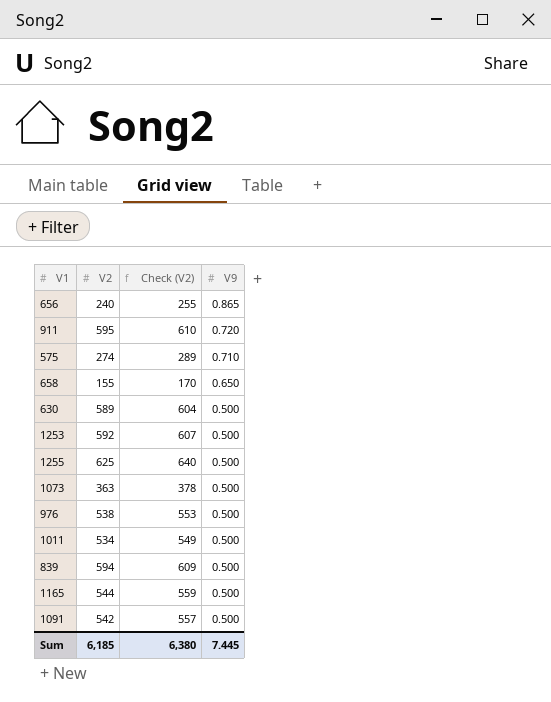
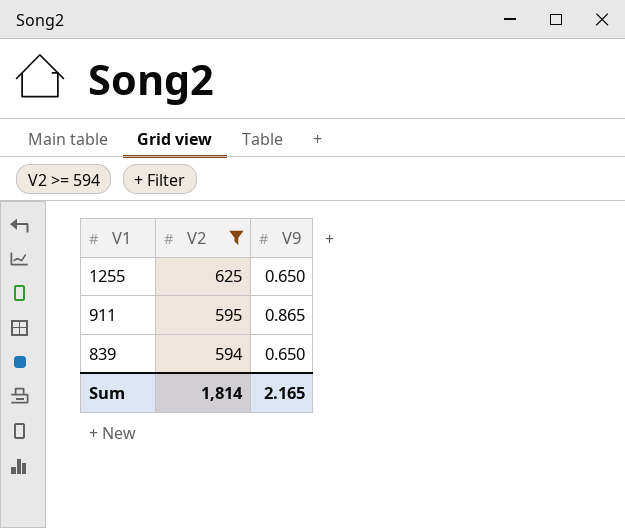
filter: none -> V2 >= 594
row order: V9 descending -> V1 descending
column Check (V2) | formula: [V2] + 15 -> none
1255 | V9: 0.500 -> 0.650
911 | V9: 0.720 -> 0.865
839 | V9: 0.500 -> 0.650
Sum | V2: 6,185 -> 1,814
Sum | V9: 7.445 -> 2.165

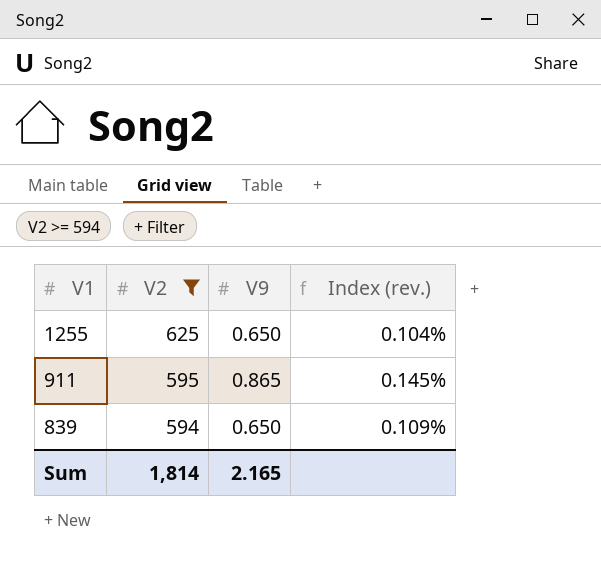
column Index (rev.) | formula: none -> [V9] / [V2]

